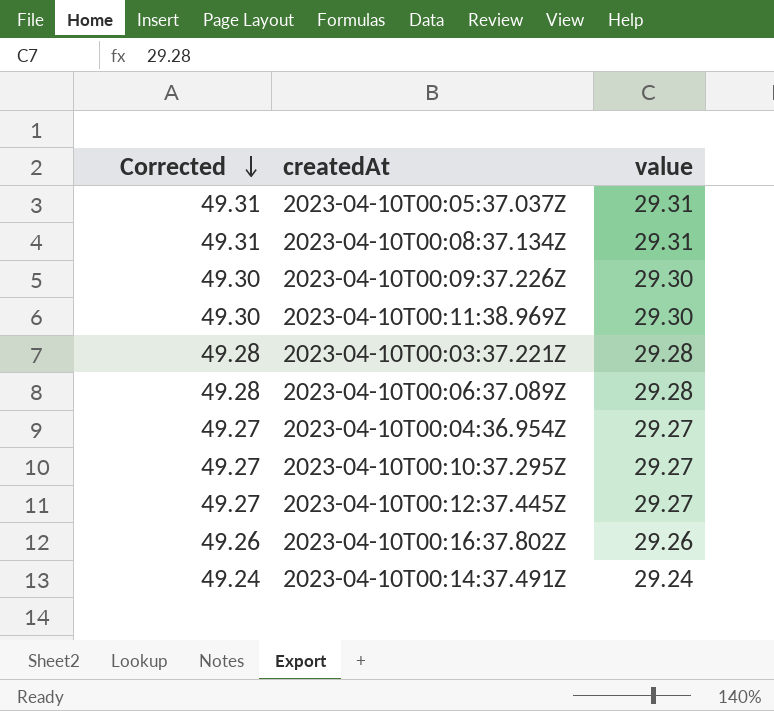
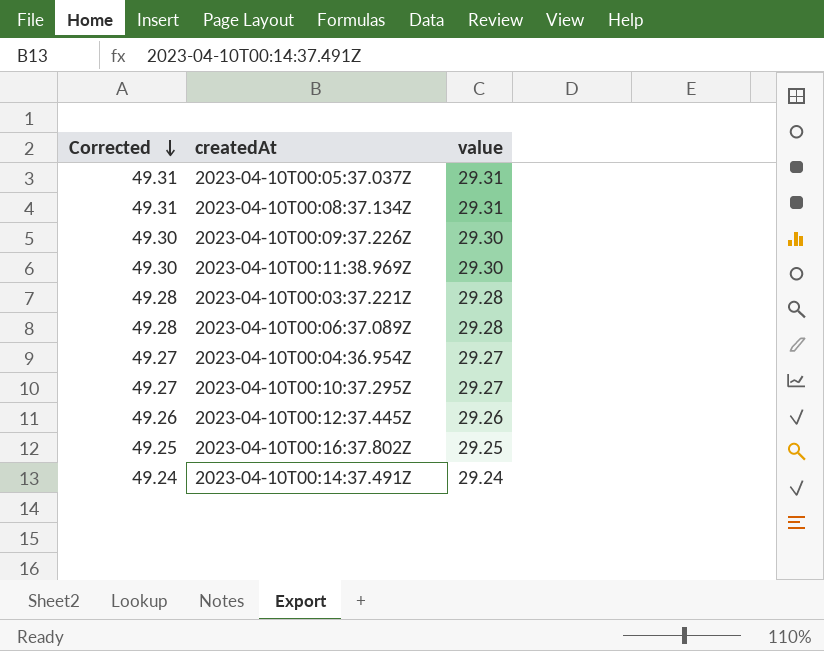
2023-04-10T00:12:37.445Z | Corrected: 49.27 -> 49.26
2023-04-10T00:12:37.445Z | value: 29.27 -> 29.26
2023-04-10T00:16:37.802Z | Corrected: 49.26 -> 49.25
2023-04-10T00:16:37.802Z | value: 29.26 -> 29.25

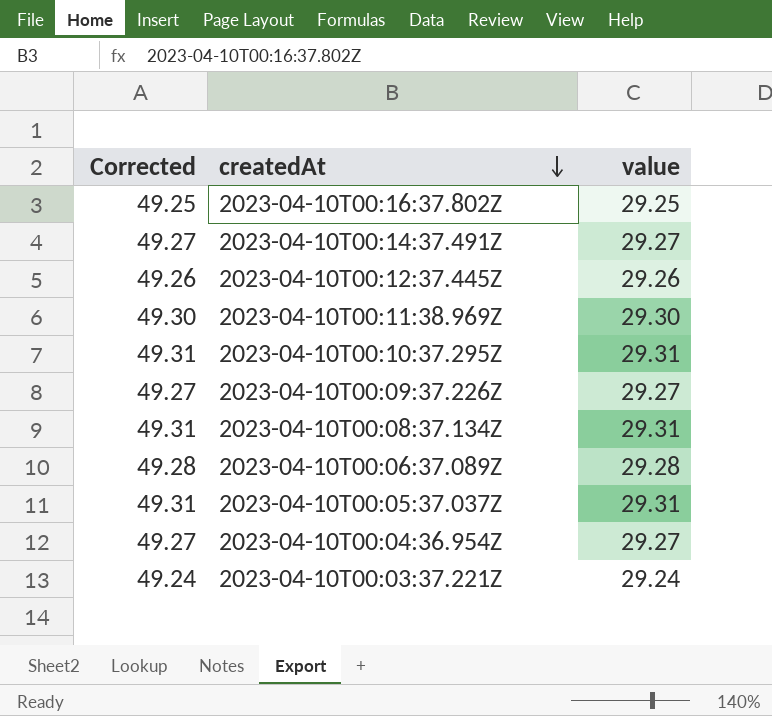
row order: Corrected descending -> createdAt descending
2023-04-10T00:14:37.491Z | Corrected: 49.24 -> 49.27
2023-04-10T00:14:37.491Z | value: 29.24 -> 29.27
2023-04-10T00:10:37.295Z | Corrected: 49.27 -> 49.31
2023-04-10T00:10:37.295Z | value: 29.27 -> 29.31
2023-04-10T00:09:37.226Z | Corrected: 49.30 -> 49.27
2023-04-10T00:09:37.226Z | value: 29.30 -> 29.27
2023-04-10T00:03:37.221Z | Corrected: 49.28 -> 49.24
2023-04-10T00:03:37.221Z | value: 29.28 -> 29.24

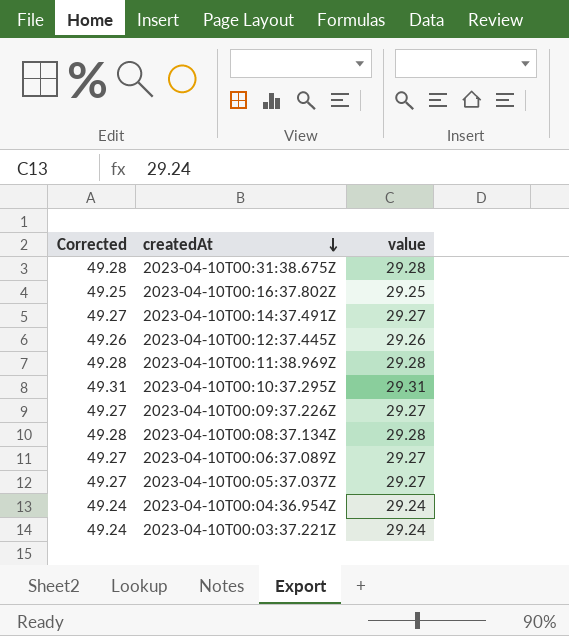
row 2023-04-10T00:31:38.675Z: none -> 49.28 | 29.28
2023-04-10T00:11:38.969Z | Corrected: 49.30 -> 49.28
2023-04-10T00:11:38.969Z | value: 29.30 -> 29.28
2023-04-10T00:08:37.134Z | Corrected: 49.31 -> 49.28
2023-04-10T00:08:37.134Z | value: 29.31 -> 29.28
2023-04-10T00:06:37.089Z | Corrected: 49.28 -> 49.27
2023-04-10T00:06:37.089Z | value: 29.28 -> 29.27
2023-04-10T00:05:37.037Z | Corrected: 49.31 -> 49.27
2023-04-10T00:05:37.037Z | value: 29.31 -> 29.27
2023-04-10T00:04:36.954Z | Corrected: 49.27 -> 49.24
2023-04-10T00:04:36.954Z | value: 29.27 -> 29.24

